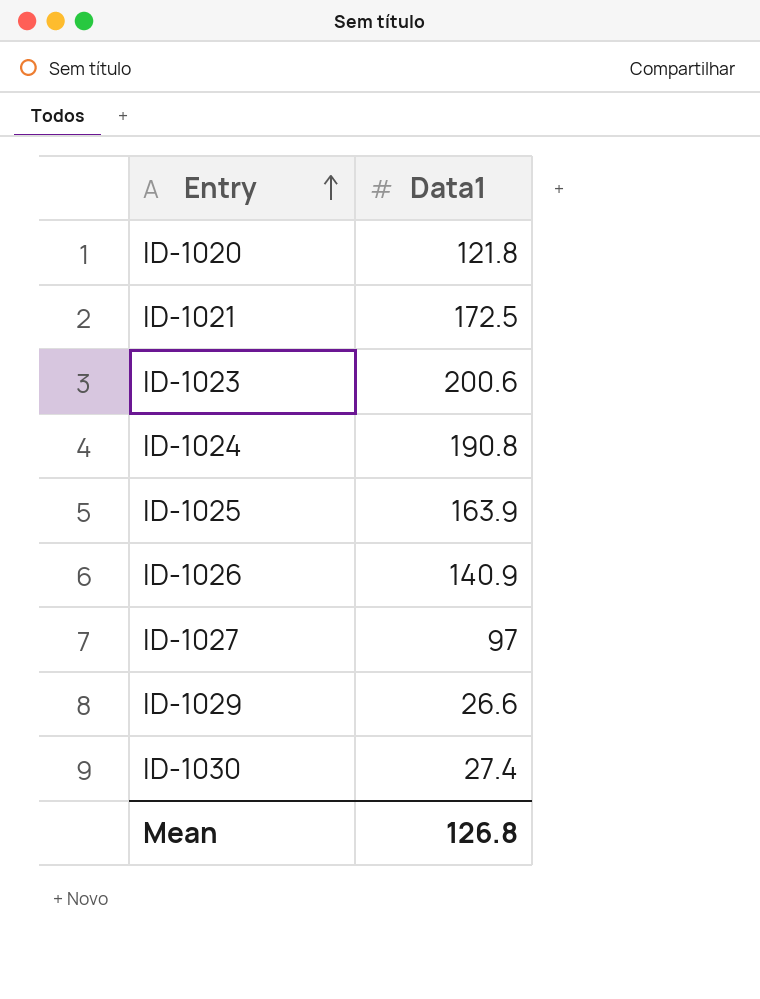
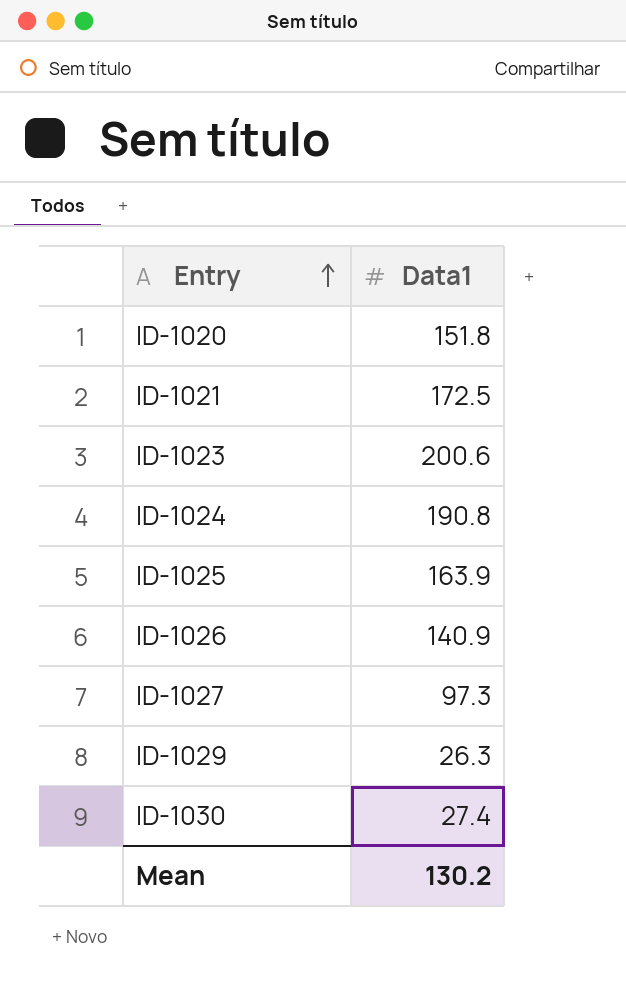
ID-1020 | Data1: 121.8 -> 151.8
ID-1027 | Data1: 97 -> 97.3
ID-1029 | Data1: 26.6 -> 26.3
Mean | Data1: 126.8 -> 130.2

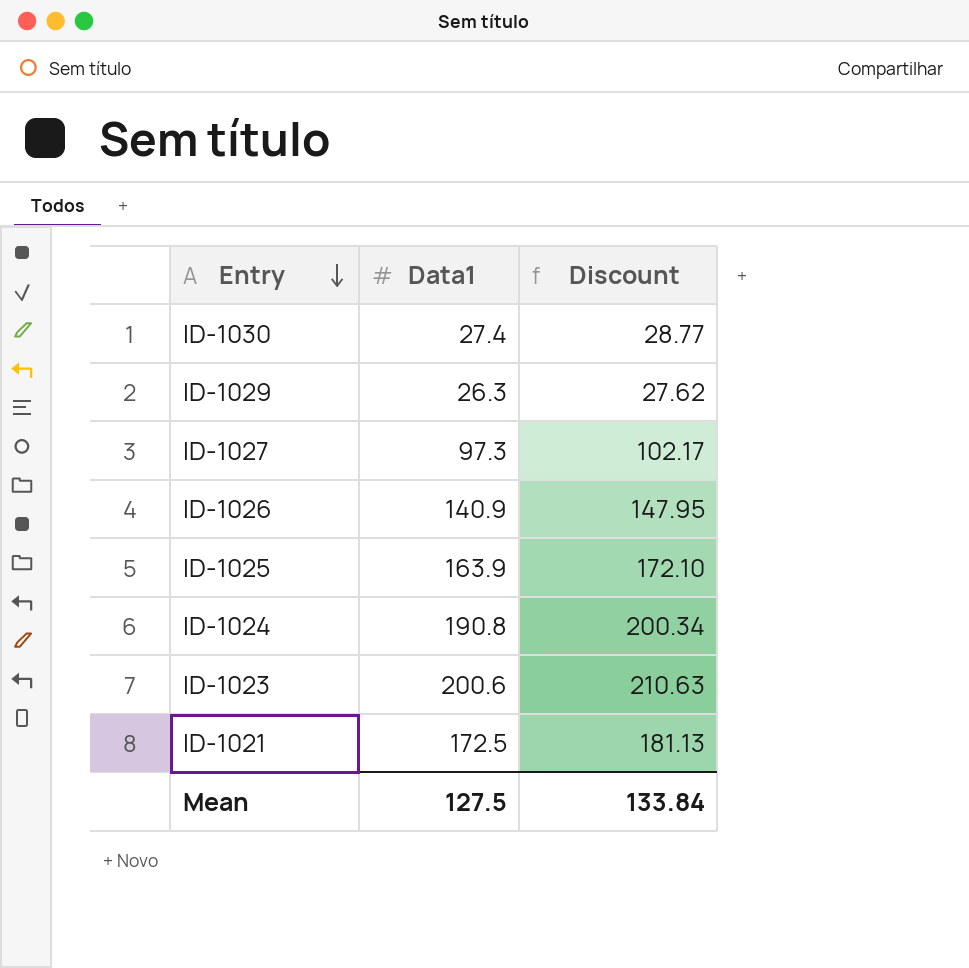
row order: Entry ascending -> Entry descending
column Discount | formula: none -> [Data1] * 1.05
row ID-1020: 151.8 -> none
Mean | Data1: 130.2 -> 127.5

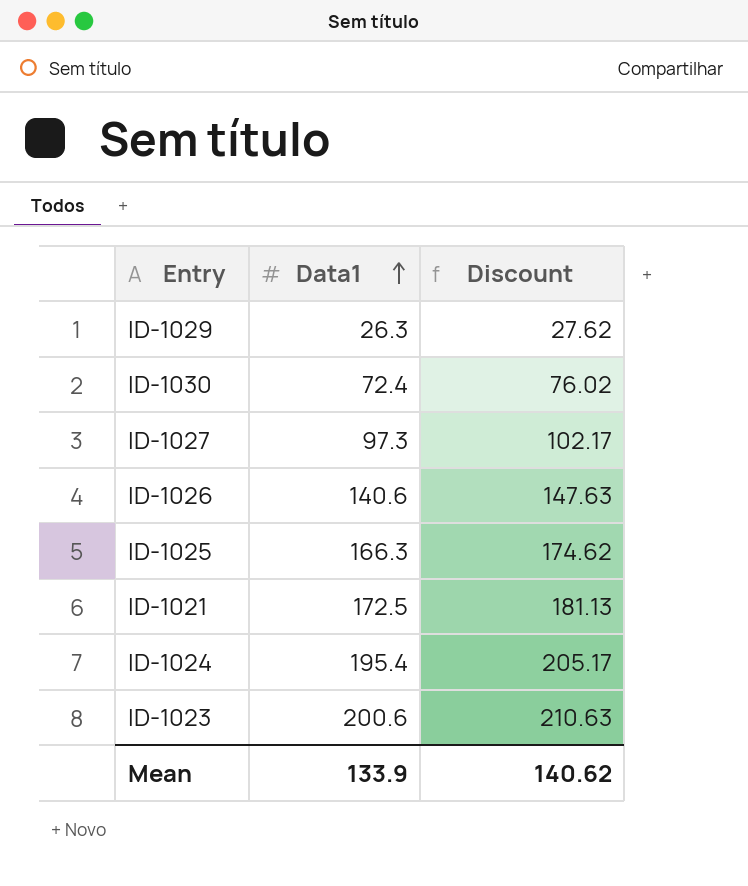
row order: Entry descending -> Data1 ascending
ID-1030 | Data1: 27.4 -> 72.4
ID-1030 | Discount: 28.77 -> 76.02
ID-1026 | Data1: 140.9 -> 140.6
ID-1026 | Discount: 147.95 -> 147.63
ID-1025 | Data1: 163.9 -> 166.3
ID-1025 | Discount: 172.10 -> 174.62
ID-1024 | Data1: 190.8 -> 195.4
ID-1024 | Discount: 200.34 -> 205.17
Mean | Data1: 127.5 -> 133.9
Mean | Discount: 133.84 -> 140.62

